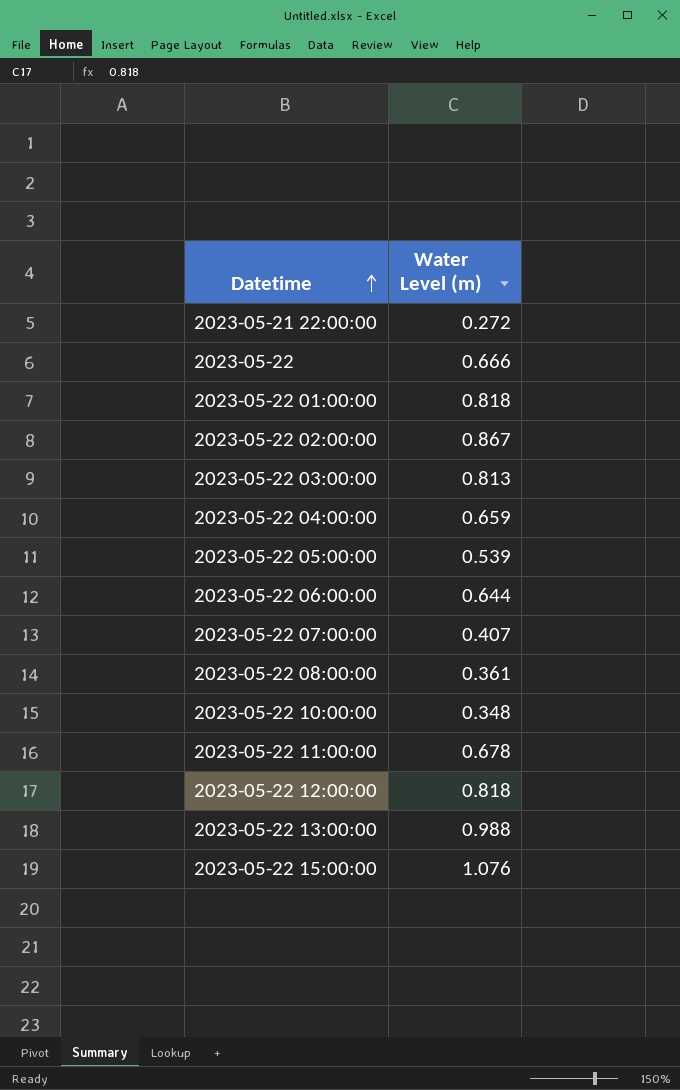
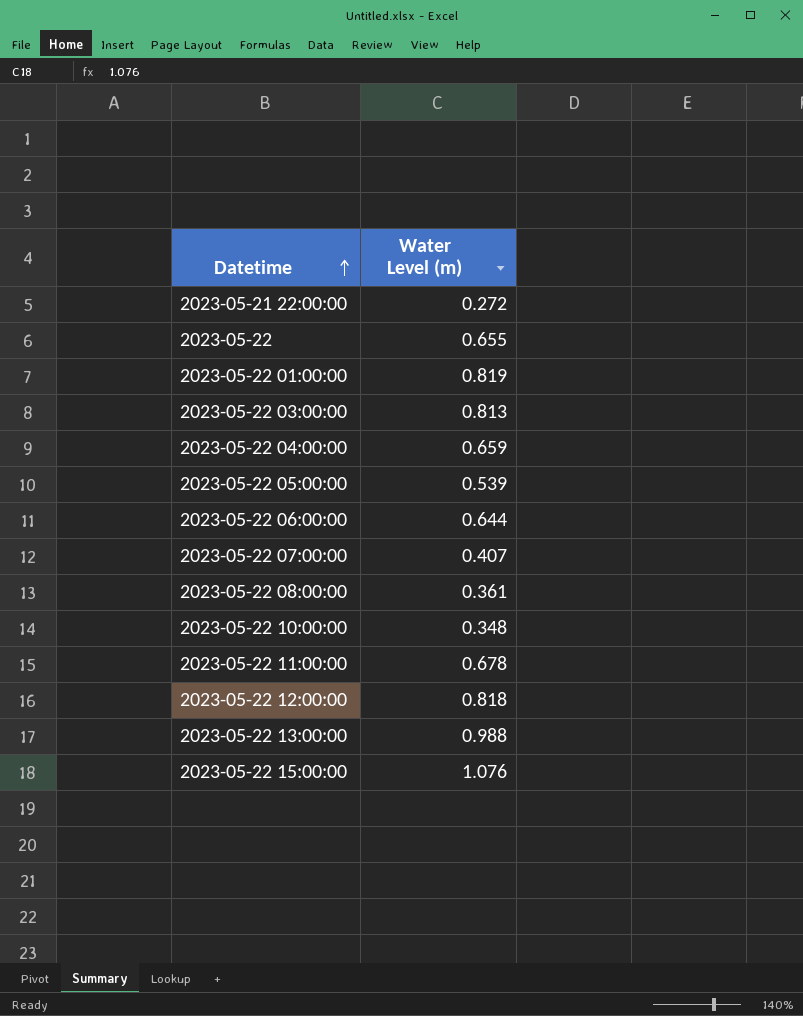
row 2023-05-22 02:00:00: 0.867 -> none
2023-05-22 | Water Level (m): 0.666 -> 0.655
2023-05-22 01:00:00 | Water Level (m): 0.818 -> 0.819

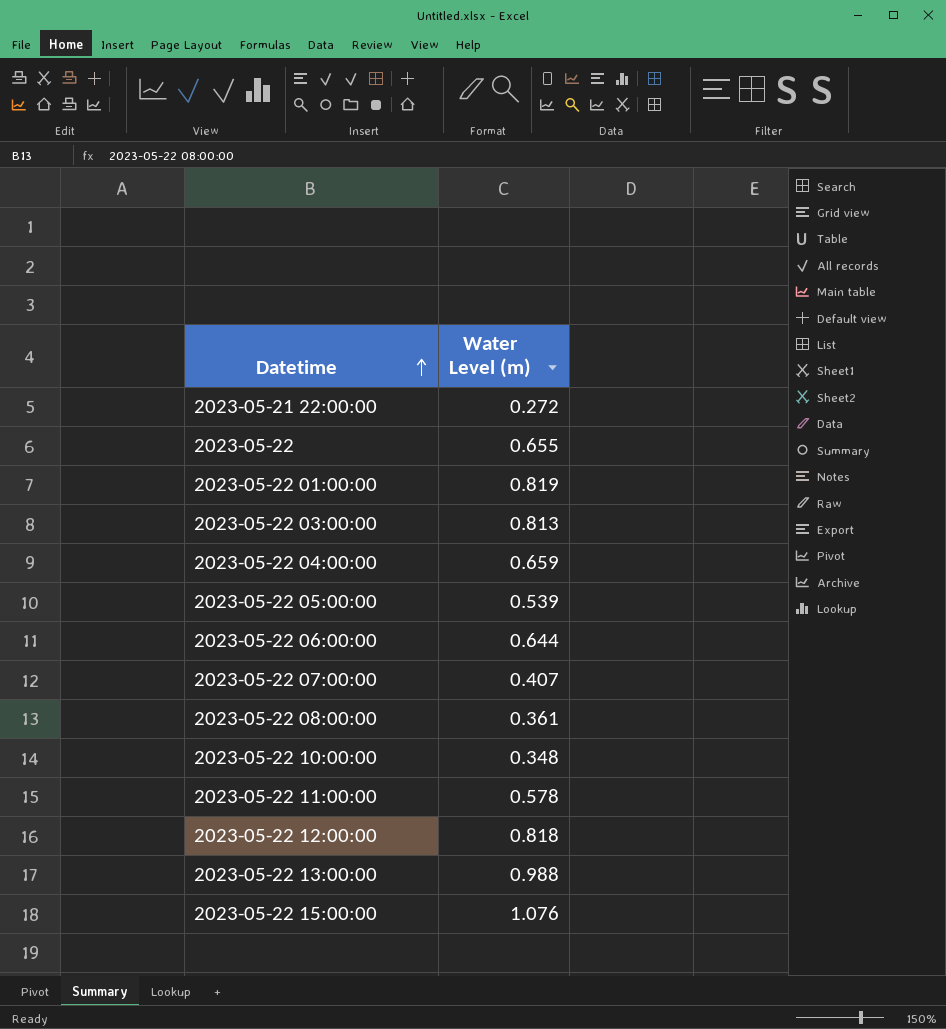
2023-05-22 11:00:00 | Water Level (m): 0.678 -> 0.578

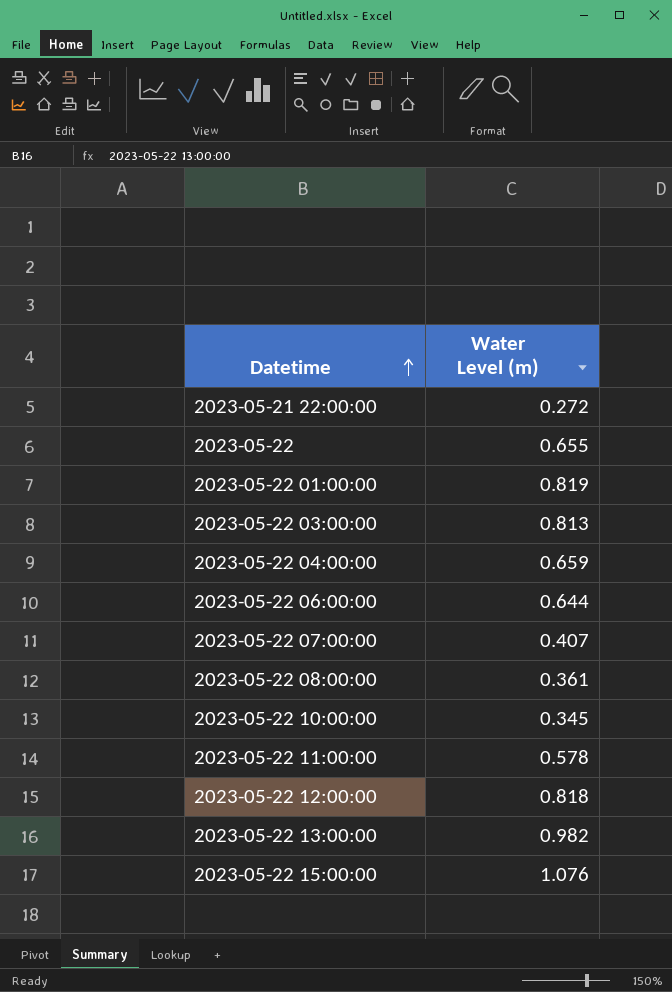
row 2023-05-22 05:00:00: 0.539 -> none
2023-05-22 10:00:00 | Water Level (m): 0.348 -> 0.345
2023-05-22 13:00:00 | Water Level (m): 0.988 -> 0.982

